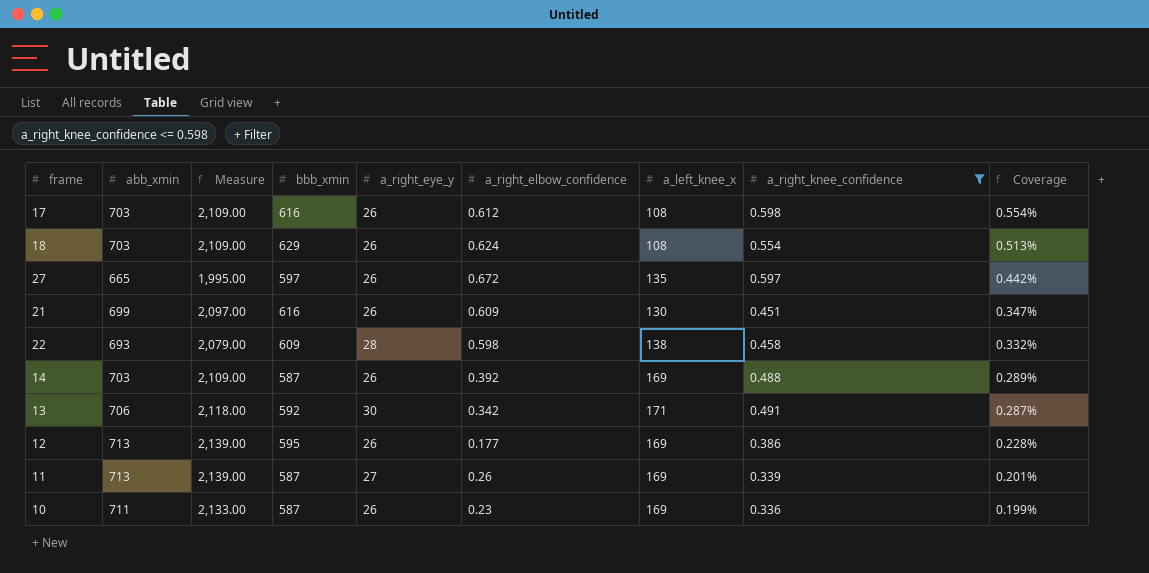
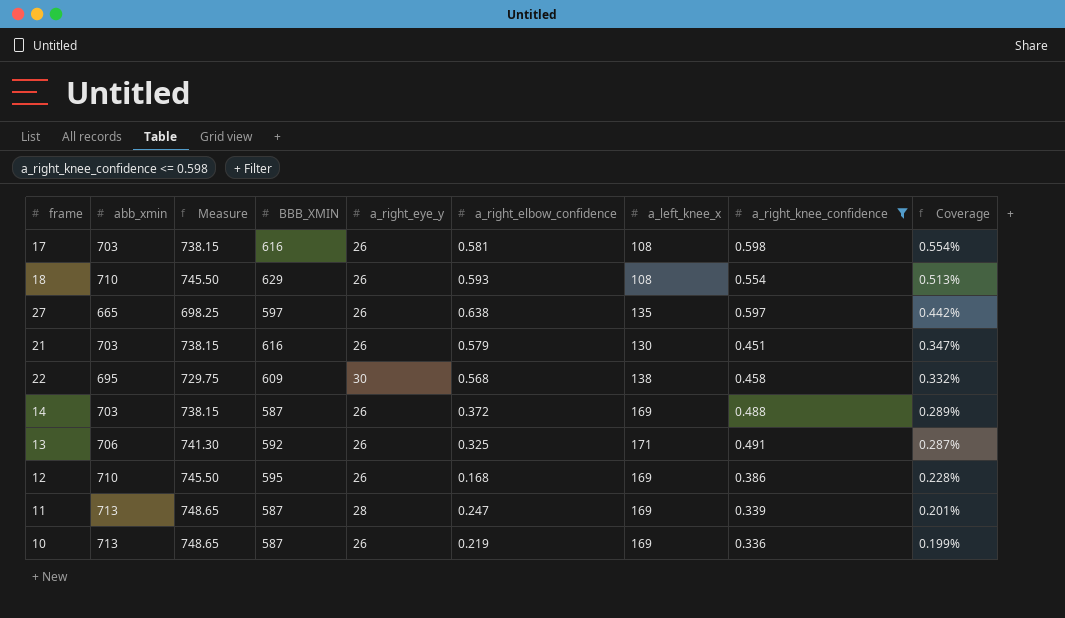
column Measure | formula: [abb_xmin] * 3 -> [abb_xmin] * 1.05
column name: bbb_xmin -> BBB_XMIN
17 | a_right_elbow_confidence: 0.612 -> 0.581
18 | abb_xmin: 703 -> 710
18 | a_right_elbow_confidence: 0.624 -> 0.593
27 | a_right_elbow_confidence: 0.672 -> 0.638
21 | abb_xmin: 699 -> 703
21 | a_right_elbow_confidence: 0.609 -> 0.579
22 | abb_xmin: 693 -> 695
22 | a_right_eye_y: 28 -> 30
22 | a_right_elbow_confidence: 0.598 -> 0.568
14 | a_right_elbow_confidence: 0.392 -> 0.372
13 | a_right_eye_y: 30 -> 26
13 | a_right_elbow_confidence: 0.342 -> 0.325
12 | abb_xmin: 713 -> 710
12 | a_right_elbow_confidence: 0.177 -> 0.168
11 | a_right_eye_y: 27 -> 28
11 | a_right_elbow_confidence: 0.26 -> 0.247
10 | abb_xmin: 711 -> 713
10 | a_right_elbow_confidence: 0.23 -> 0.219

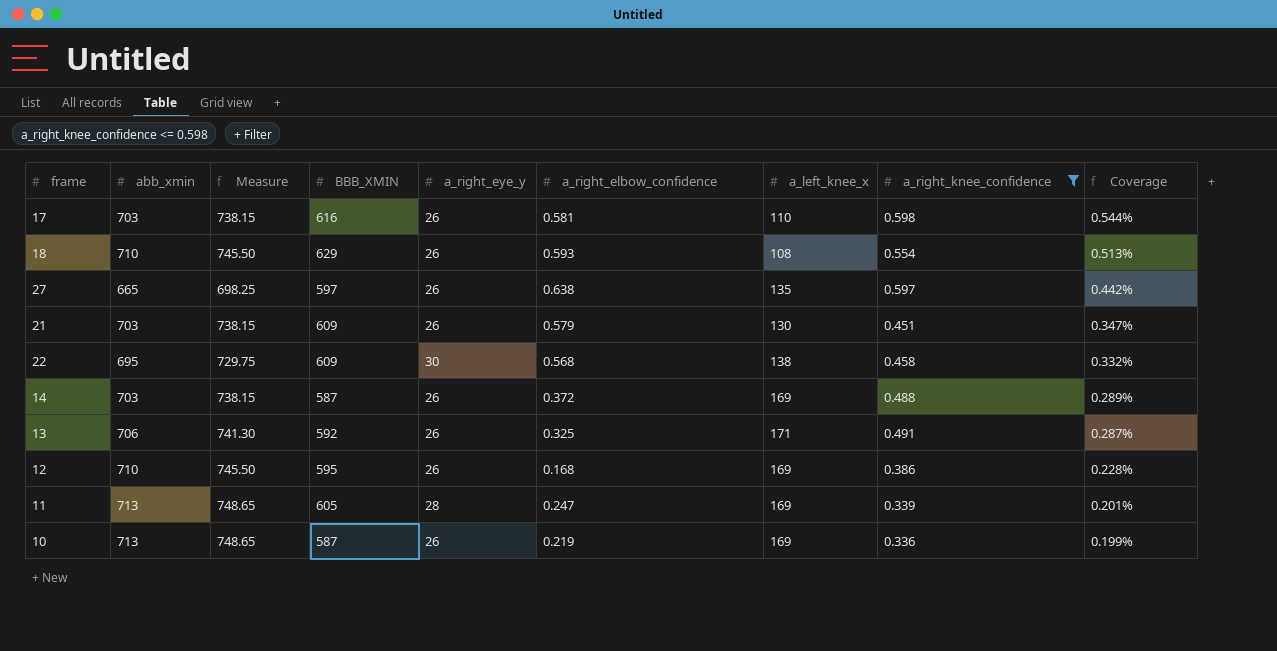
17 | a_left_knee_x: 108 -> 110
17 | Coverage: 0.554% -> 0.544%
21 | BBB_XMIN: 616 -> 609
11 | BBB_XMIN: 587 -> 605

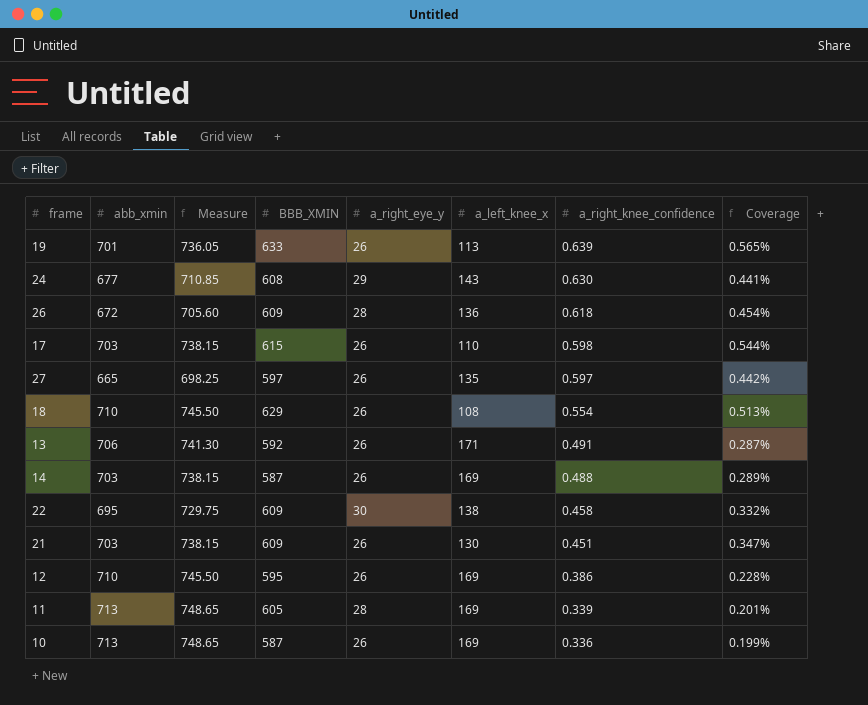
filter: a_right_knee_confidence <= 0.598 -> none
row order: Coverage descending -> a_right_knee_confidence descending
column a_right_elbow_confidence | position: 6 -> none
17 | BBB_XMIN: 616 -> 615

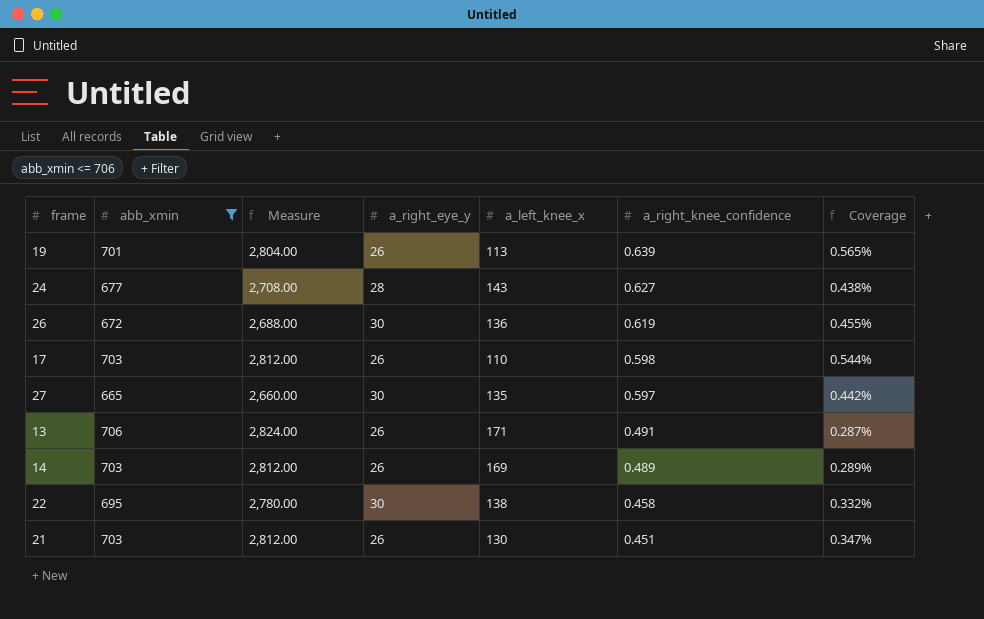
filter: none -> abb_xmin <= 706
column BBB_XMIN | position: 4 -> none
column Measure | formula: [abb_xmin] * 1.05 -> [abb_xmin] * 4
24 | a_right_eye_y: 29 -> 28
24 | a_right_knee_confidence: 0.630 -> 0.627
24 | Coverage: 0.441% -> 0.438%
26 | a_right_eye_y: 28 -> 30
26 | a_right_knee_confidence: 0.618 -> 0.619
26 | Coverage: 0.454% -> 0.455%
27 | a_right_eye_y: 26 -> 30
14 | a_right_knee_confidence: 0.488 -> 0.489

